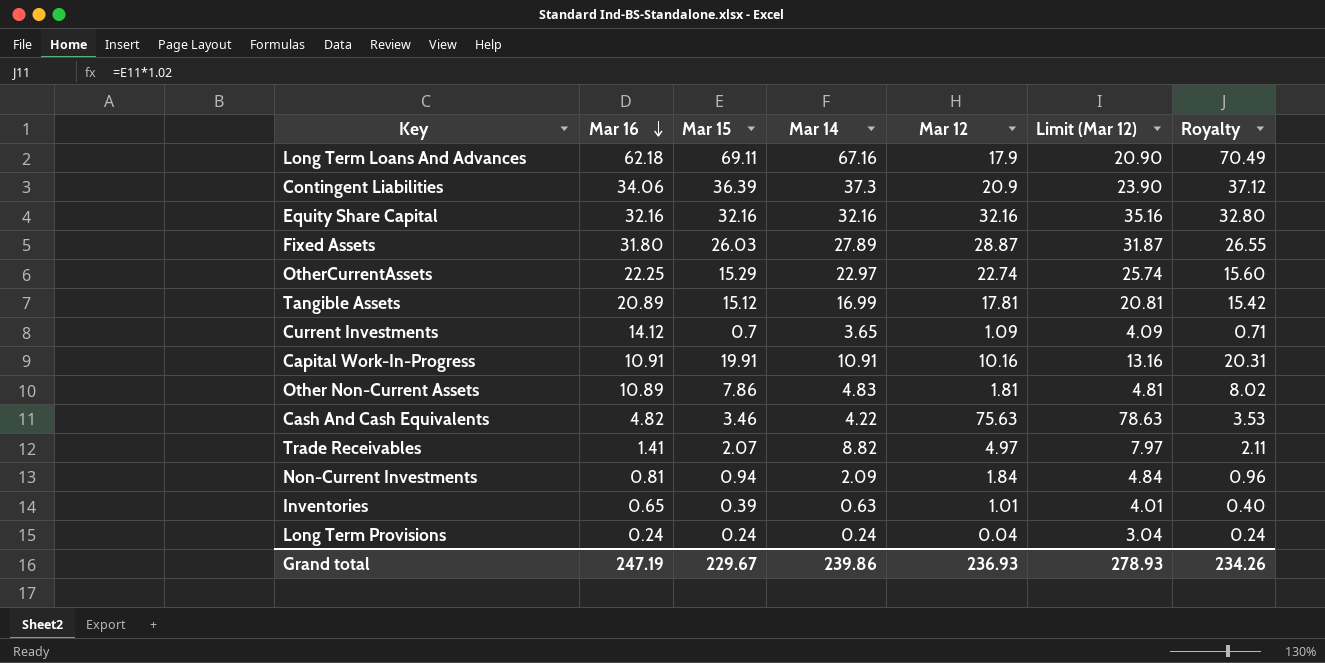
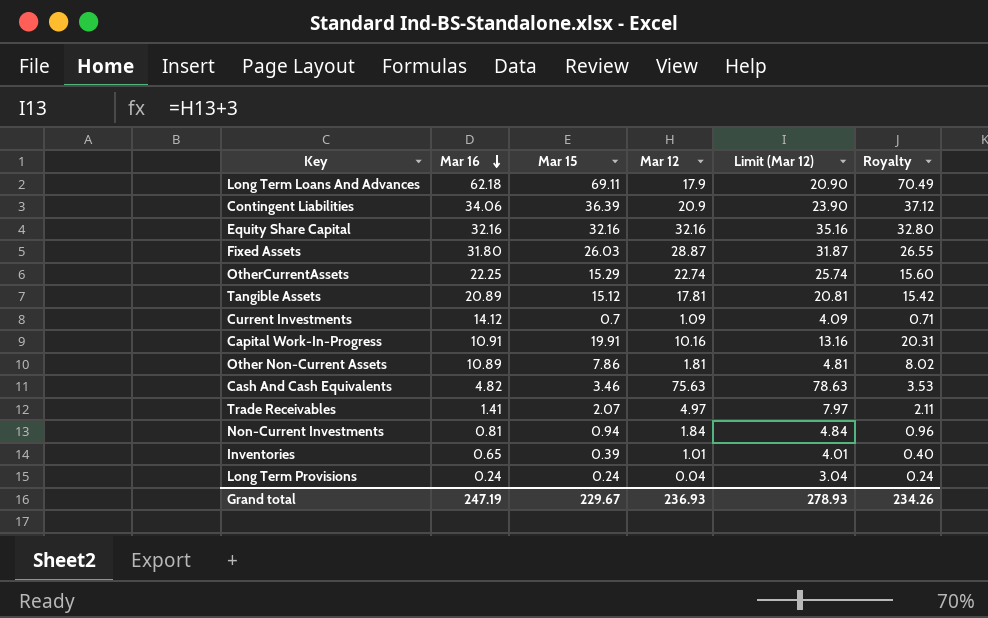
column Mar 14 | position: 4 -> none

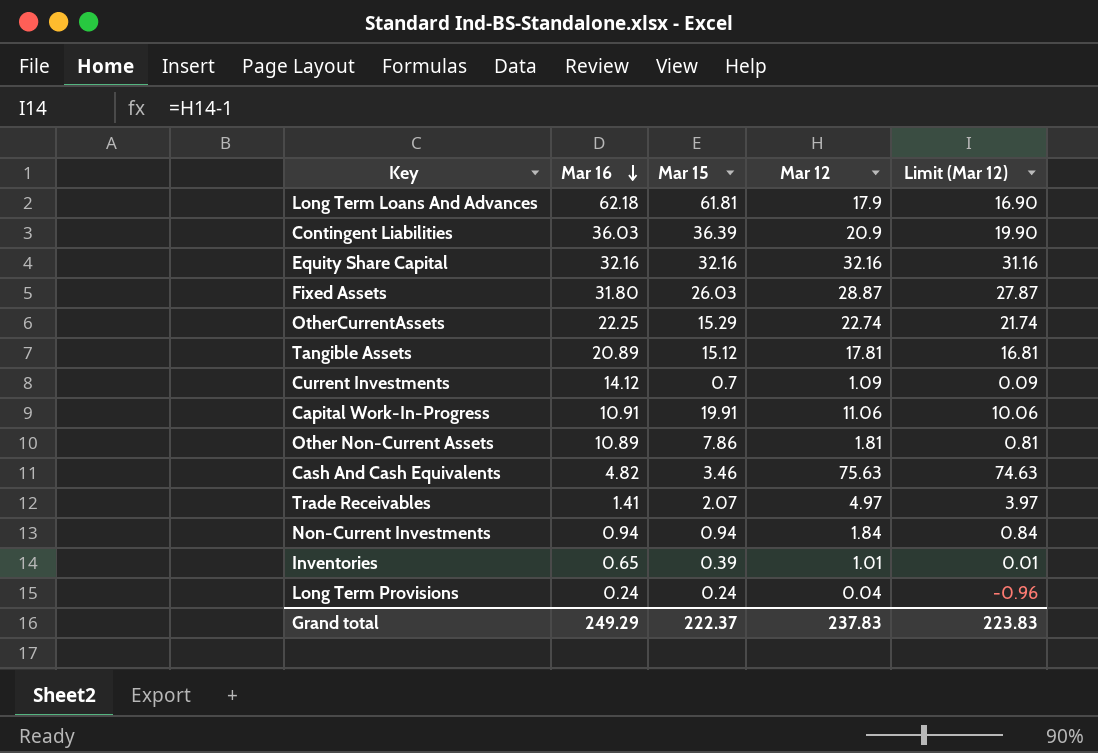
column Royalty | formula: [Mar 15] * 1.02 -> none
column Limit (Mar 12) | formula: [Mar 12] + 3 -> [Mar 12] - 1
Long Term Loans And Advances | Mar 15: 69.11 -> 61.81
Contingent Liabilities | Mar 16: 34.06 -> 36.03
Capital Work-In-Progress | Mar 12: 10.16 -> 11.06
Non-Current Investments | Mar 16: 0.81 -> 0.94
Grand total | Mar 16: 247.19 -> 249.29
Grand total | Mar 15: 229.67 -> 222.37
Grand total | Mar 12: 236.93 -> 237.83
Grand total | Limit (Mar 12): 278.93 -> 223.83

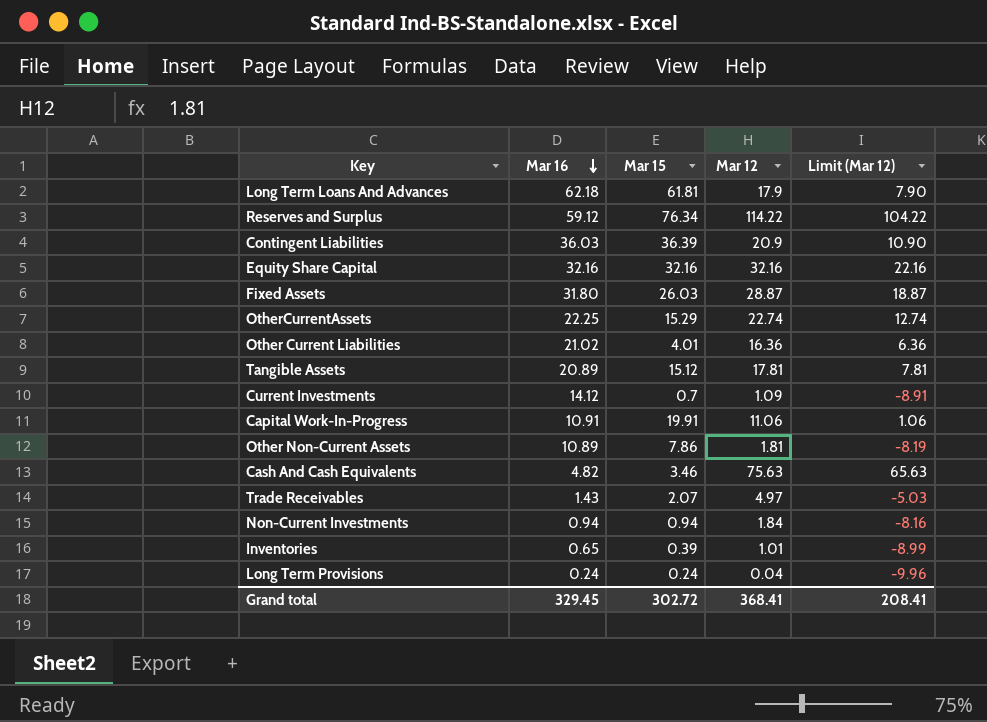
column Limit (Mar 12) | formula: [Mar 12] - 1 -> [Mar 12] - 10
row Reserves and Surplus: none -> 59.12 | 76.34 | 114.22 | 104.22
row Other Current Liabilities: none -> 21.02 | 4.01 | 16.36 | 6.36
Trade Receivables | Mar 16: 1.41 -> 1.43
Grand total | Mar 16: 249.29 -> 329.45
Grand total | Mar 15: 222.37 -> 302.72
Grand total | Mar 12: 237.83 -> 368.41
Grand total | Limit (Mar 12): 223.83 -> 208.41

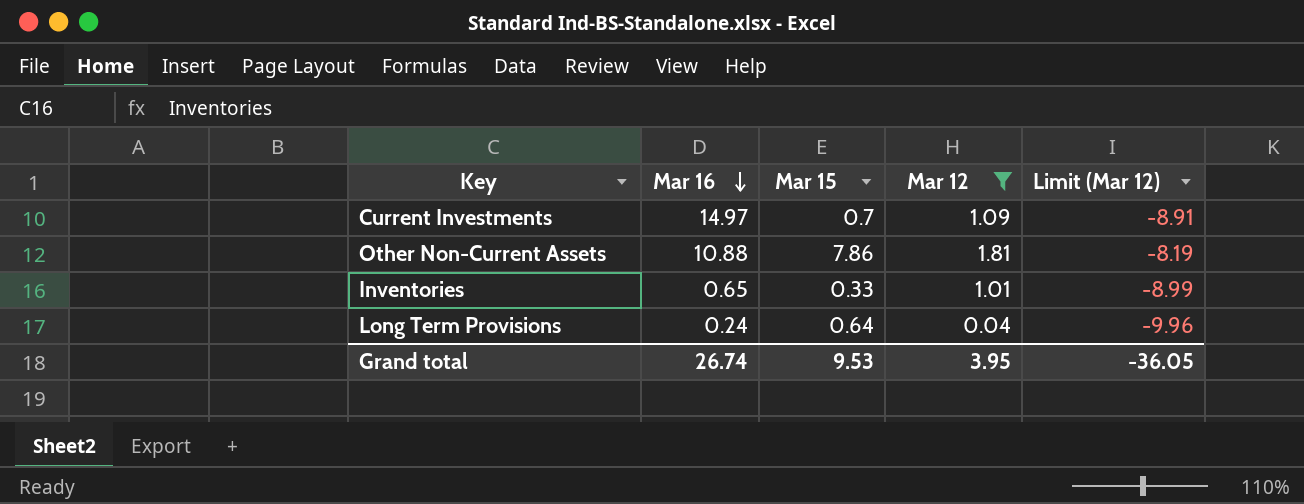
filter: none -> Mar 12 <= 1.81
Current Investments | Mar 16: 14.12 -> 14.97
Other Non-Current Assets | Mar 16: 10.89 -> 10.88
Inventories | Mar 15: 0.39 -> 0.33
Long Term Provisions | Mar 15: 0.24 -> 0.64
Grand total | Mar 16: 329.45 -> 26.74
Grand total | Mar 15: 302.72 -> 9.53
Grand total | Mar 12: 368.41 -> 3.95
Grand total | Limit (Mar 12): 208.41 -> -36.05

